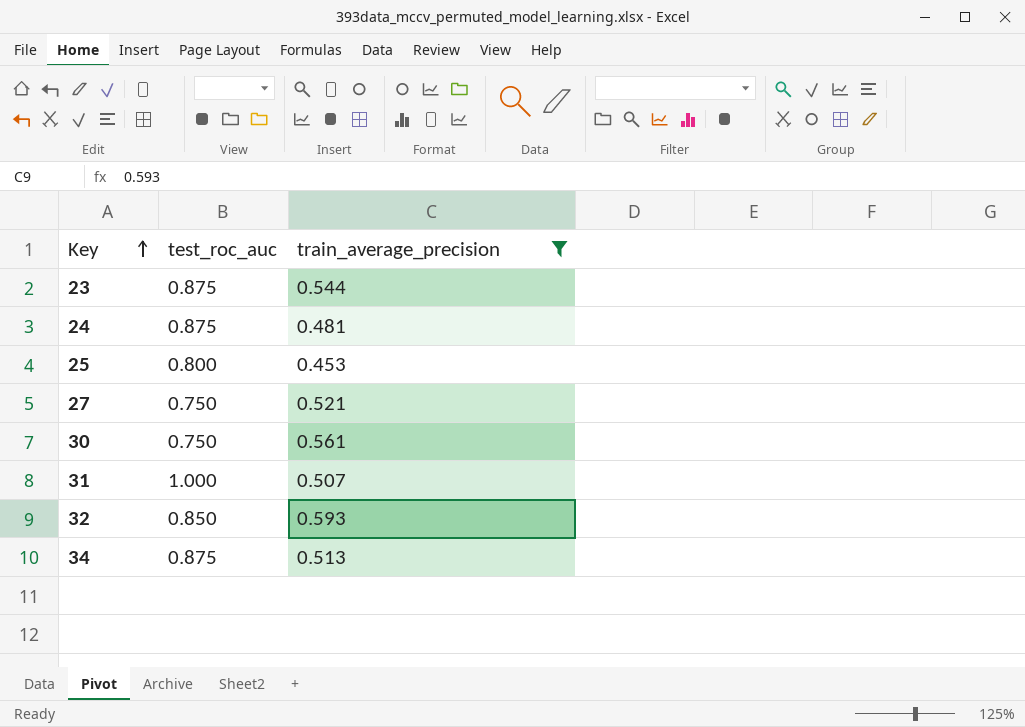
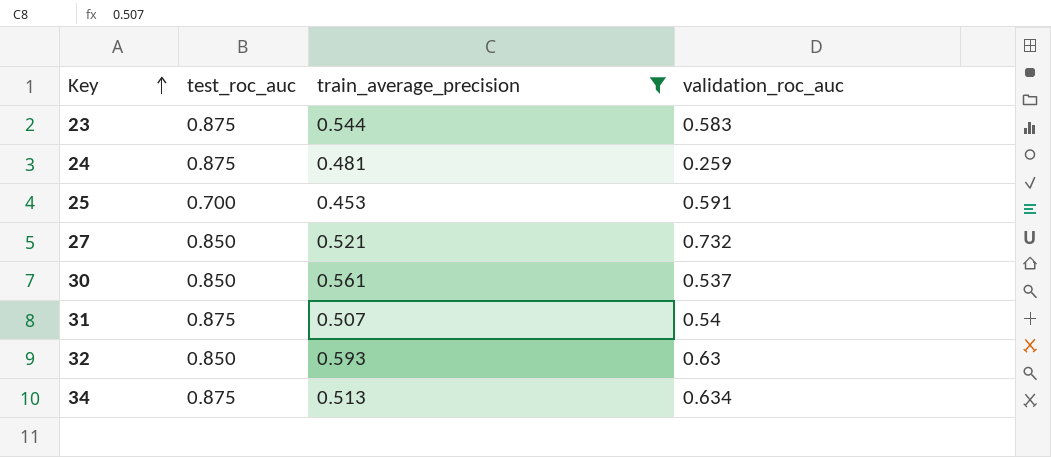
column validation_roc_auc | position: none -> 4
25 | test_roc_auc: 0.800 -> 0.700
27 | test_roc_auc: 0.750 -> 0.850
30 | test_roc_auc: 0.750 -> 0.850
31 | test_roc_auc: 1.000 -> 0.875

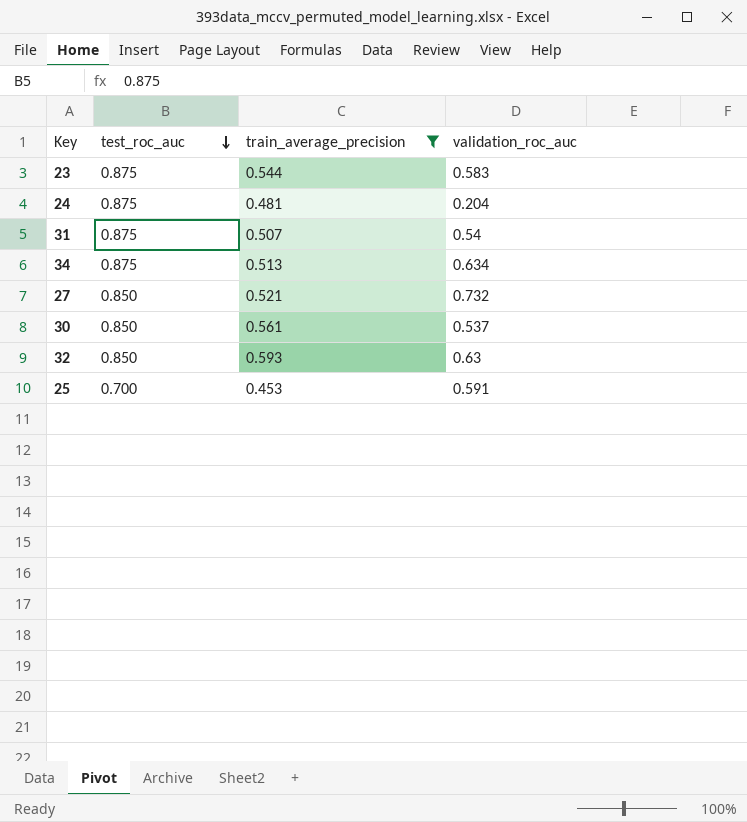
row order: Key ascending -> test_roc_auc descending
24 | validation_roc_auc: 0.259 -> 0.204

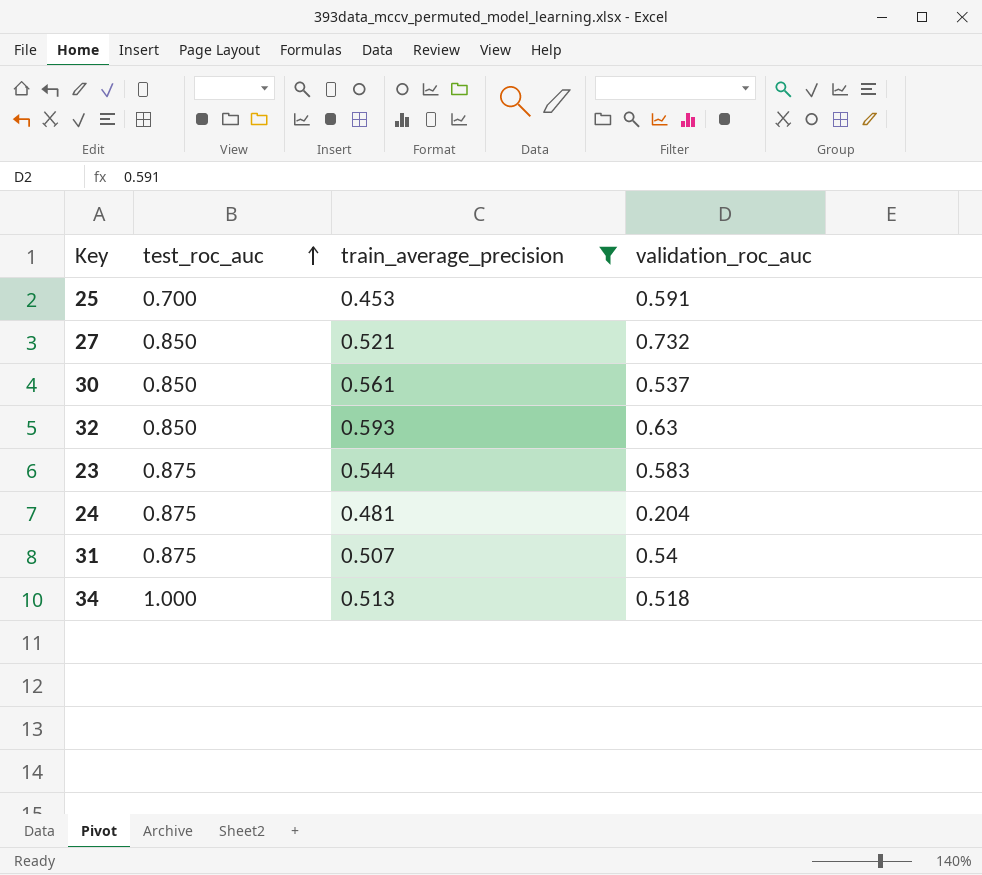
row order: test_roc_auc descending -> test_roc_auc ascending
34 | test_roc_auc: 0.875 -> 1.000
34 | validation_roc_auc: 0.634 -> 0.518

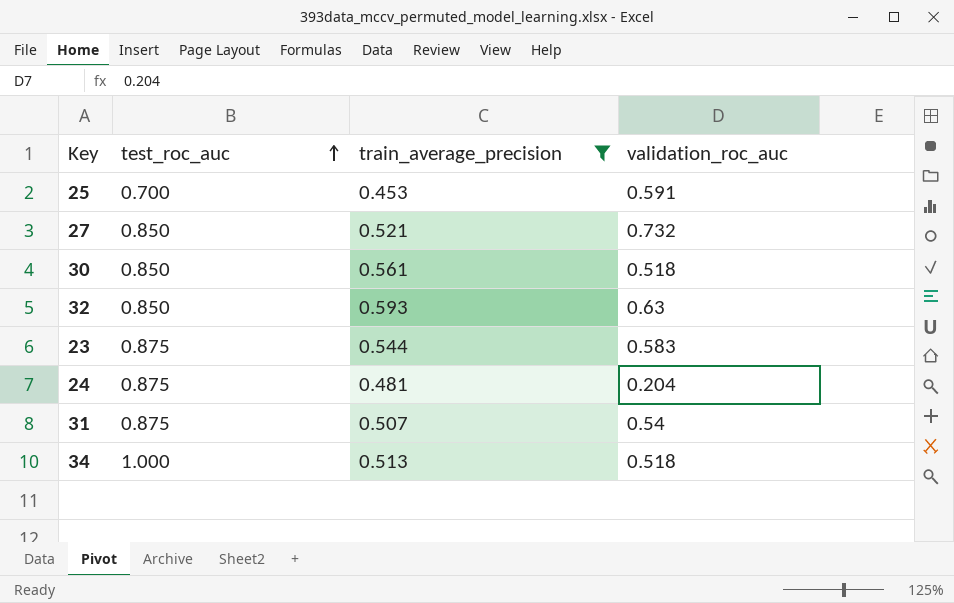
30 | validation_roc_auc: 0.537 -> 0.518

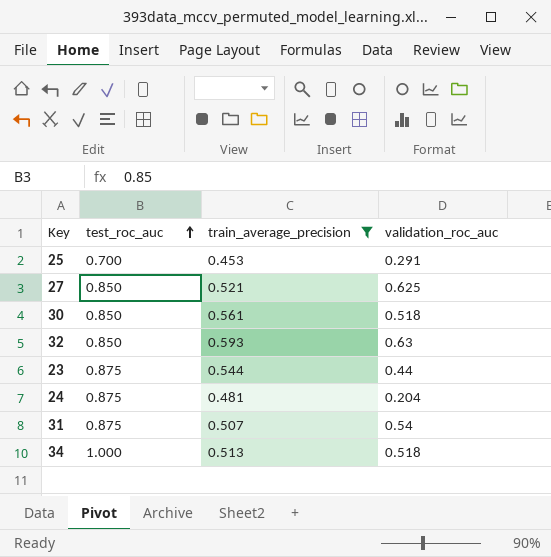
25 | validation_roc_auc: 0.591 -> 0.291
27 | validation_roc_auc: 0.732 -> 0.625
23 | validation_roc_auc: 0.583 -> 0.44

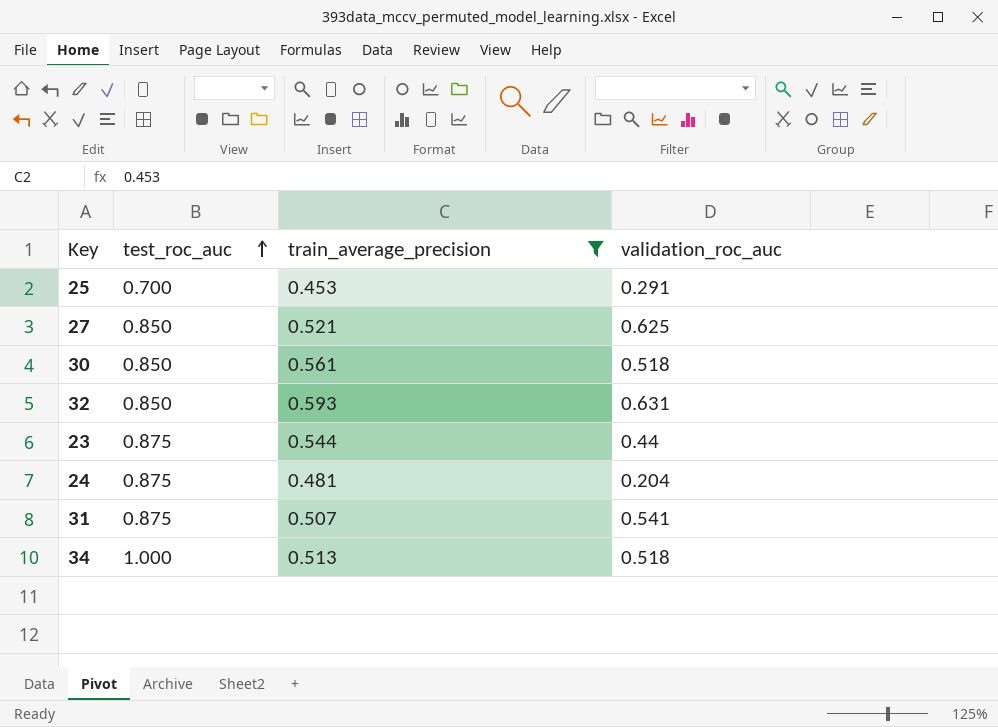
32 | validation_roc_auc: 0.63 -> 0.631
31 | validation_roc_auc: 0.54 -> 0.541

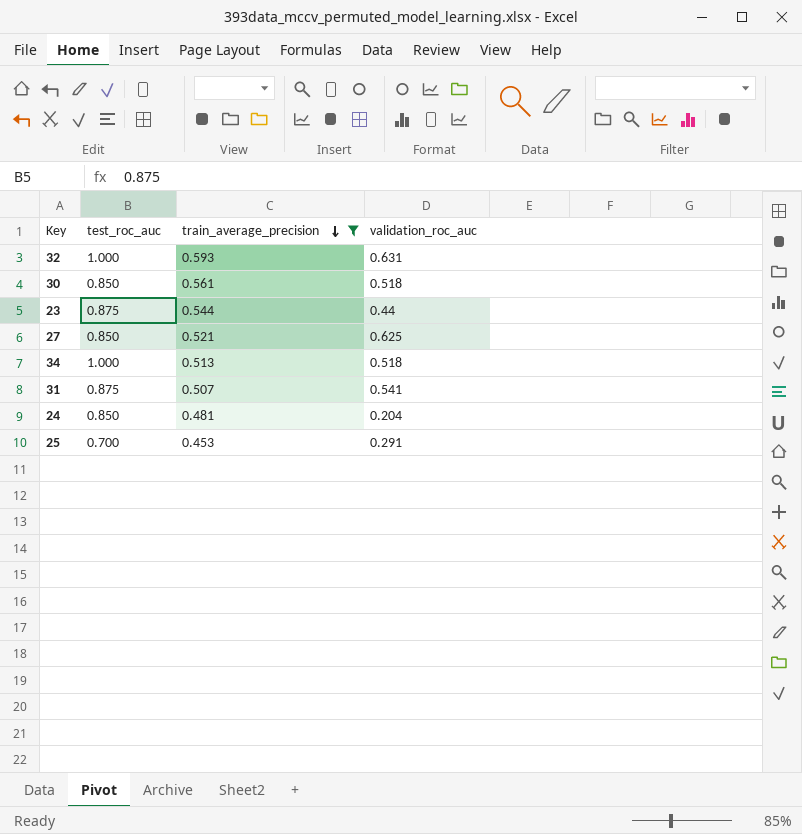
row order: test_roc_auc ascending -> train_average_precision descending
32 | test_roc_auc: 0.850 -> 1.000
24 | test_roc_auc: 0.875 -> 0.850

